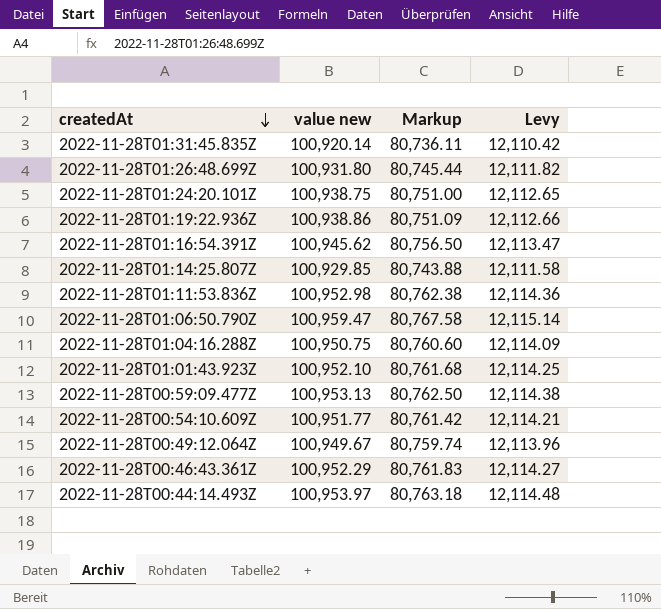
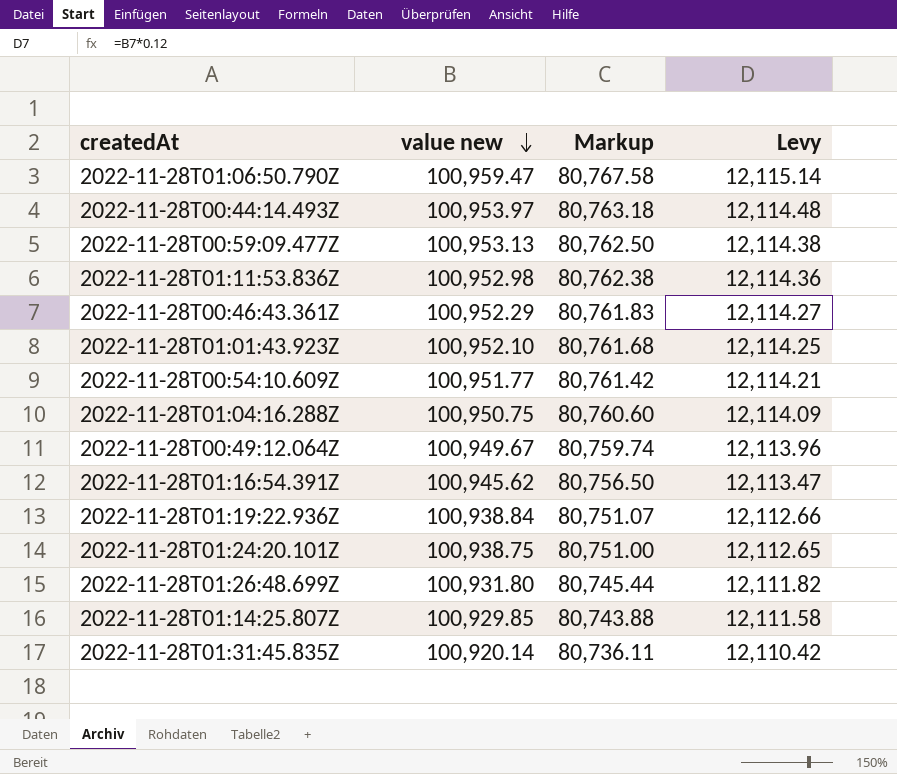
row order: createdAt descending -> value new descending
2022-11-28T01:19:22.936Z | value new: 100,938.86 -> 100,938.84
2022-11-28T01:19:22.936Z | Markup: 80,751.09 -> 80,751.07

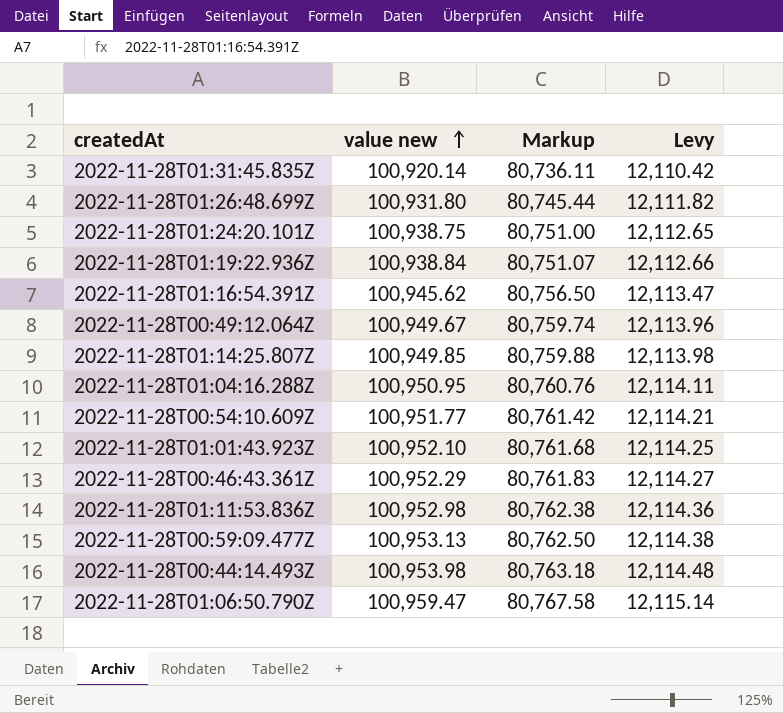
row order: value new descending -> value new ascending
2022-11-28T01:14:25.807Z | value new: 100,929.85 -> 100,949.85
2022-11-28T01:14:25.807Z | Markup: 80,743.88 -> 80,759.88
2022-11-28T01:14:25.807Z | Levy: 12,111.58 -> 12,113.98
2022-11-28T01:04:16.288Z | value new: 100,950.75 -> 100,950.95
2022-11-28T01:04:16.288Z | Markup: 80,760.60 -> 80,760.76
2022-11-28T01:04:16.288Z | Levy: 12,114.09 -> 12,114.11
2022-11-28T00:44:14.493Z | value new: 100,953.97 -> 100,953.98

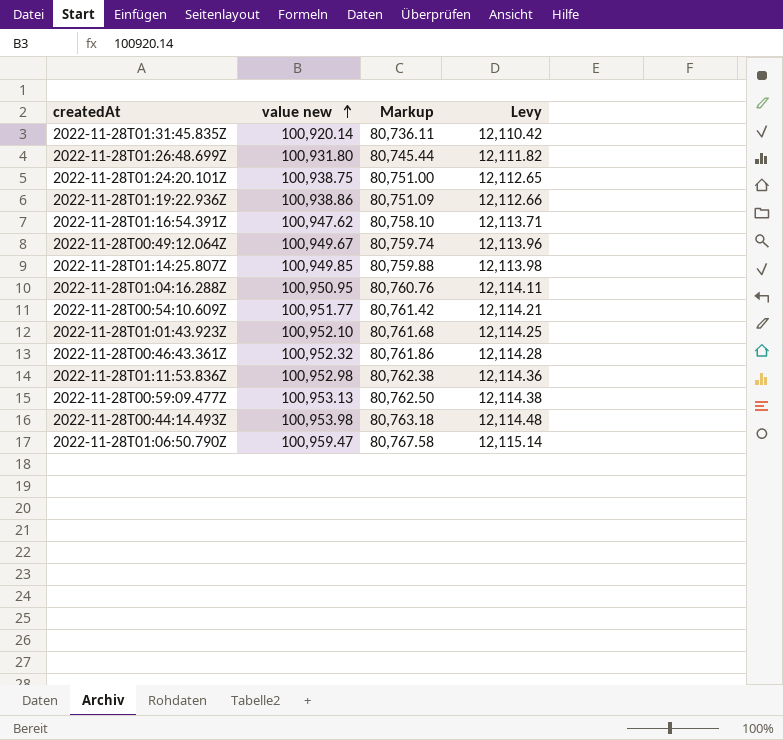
2022-11-28T01:19:22.936Z | value new: 100,938.84 -> 100,938.86
2022-11-28T01:19:22.936Z | Markup: 80,751.07 -> 80,751.09
2022-11-28T01:16:54.391Z | value new: 100,945.62 -> 100,947.62
2022-11-28T01:16:54.391Z | Markup: 80,756.50 -> 80,758.10
2022-11-28T01:16:54.391Z | Levy: 12,113.47 -> 12,113.71
2022-11-28T00:46:43.361Z | value new: 100,952.29 -> 100,952.32
2022-11-28T00:46:43.361Z | Markup: 80,761.83 -> 80,761.86
2022-11-28T00:46:43.361Z | Levy: 12,114.27 -> 12,114.28

